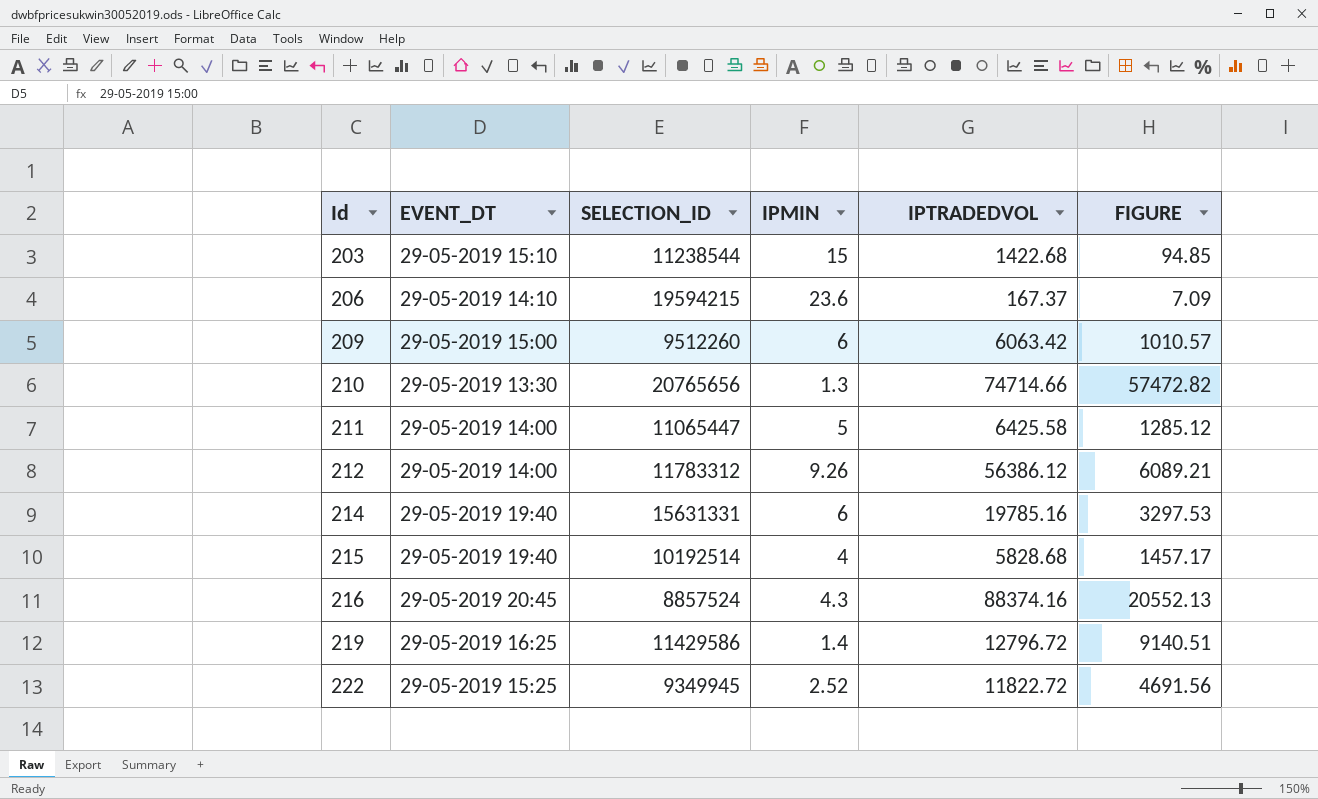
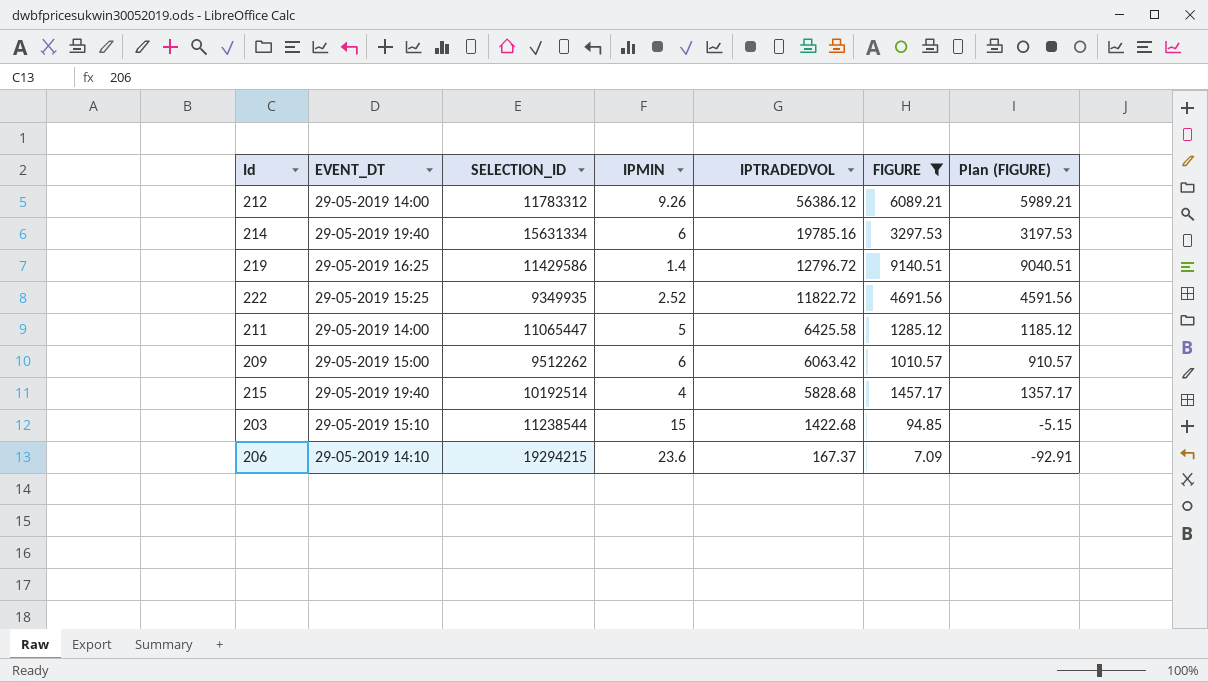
filter: none -> FIGURE <= 9140.51
row order: Id ascending -> IPTRADEDVOL descending
column Plan (FIGURE) | formula: none -> [FIGURE] - 100
214 | SELECTION_ID: 15631331 -> 15631334
222 | SELECTION_ID: 9349945 -> 9349935
209 | SELECTION_ID: 9512260 -> 9512262
206 | SELECTION_ID: 19594215 -> 19294215

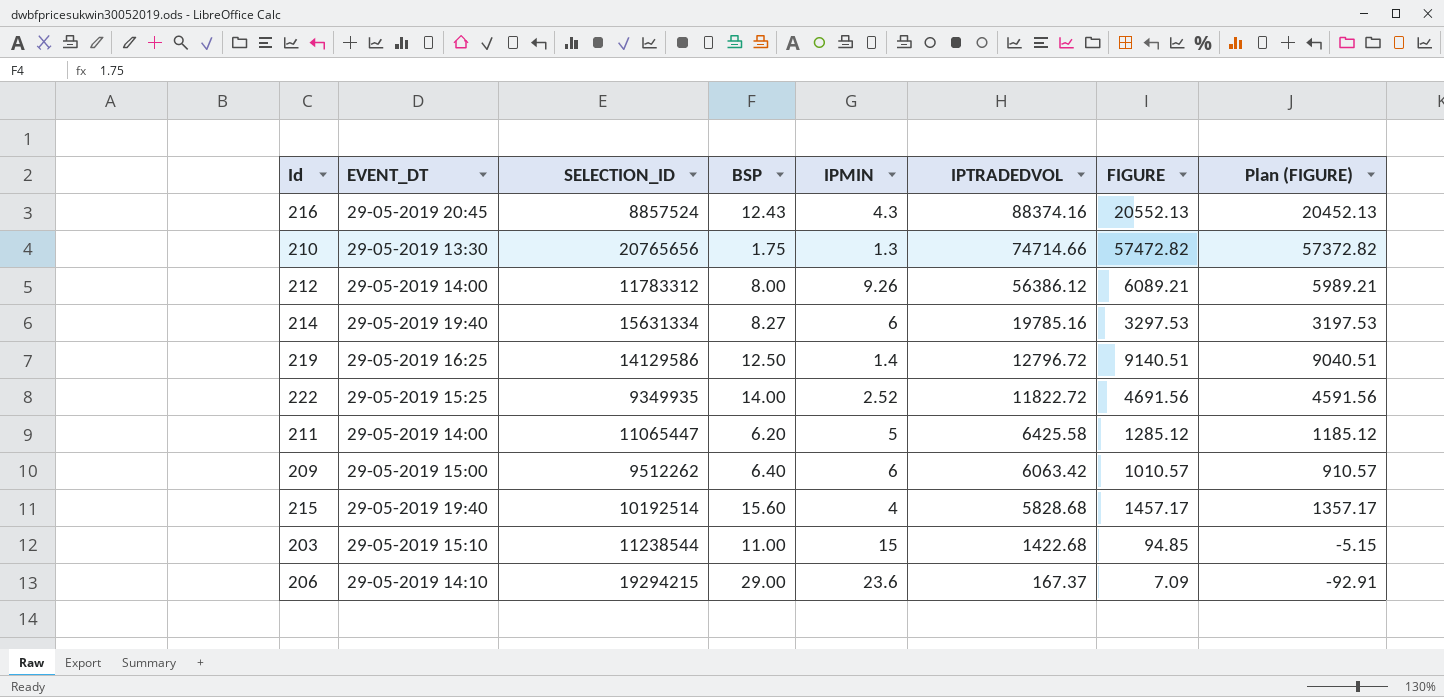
filter: FIGURE <= 9140.51 -> none
column BSP | position: none -> 4
219 | SELECTION_ID: 11429586 -> 14129586

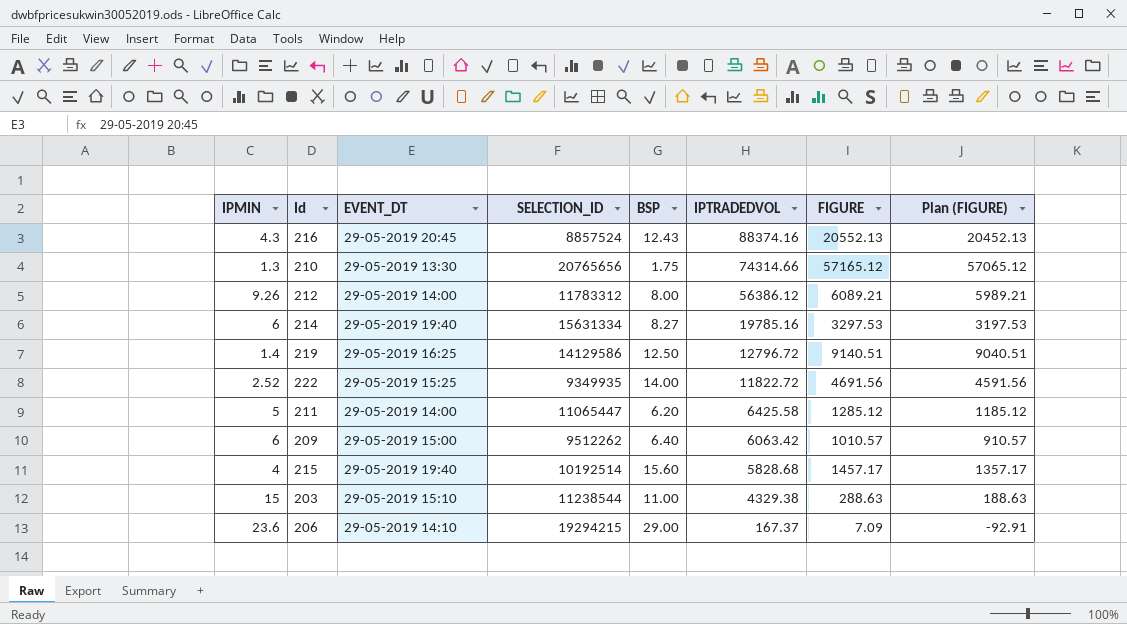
column IPMIN | position: 5 -> 1
210 | IPTRADEDVOL: 74714.66 -> 74314.66
210 | FIGURE: 57472.82 -> 57165.12
210 | Plan (FIGURE): 57372.82 -> 57065.12
203 | IPTRADEDVOL: 1422.68 -> 4329.38
203 | FIGURE: 94.85 -> 288.63
203 | Plan (FIGURE): -5.15 -> 188.63

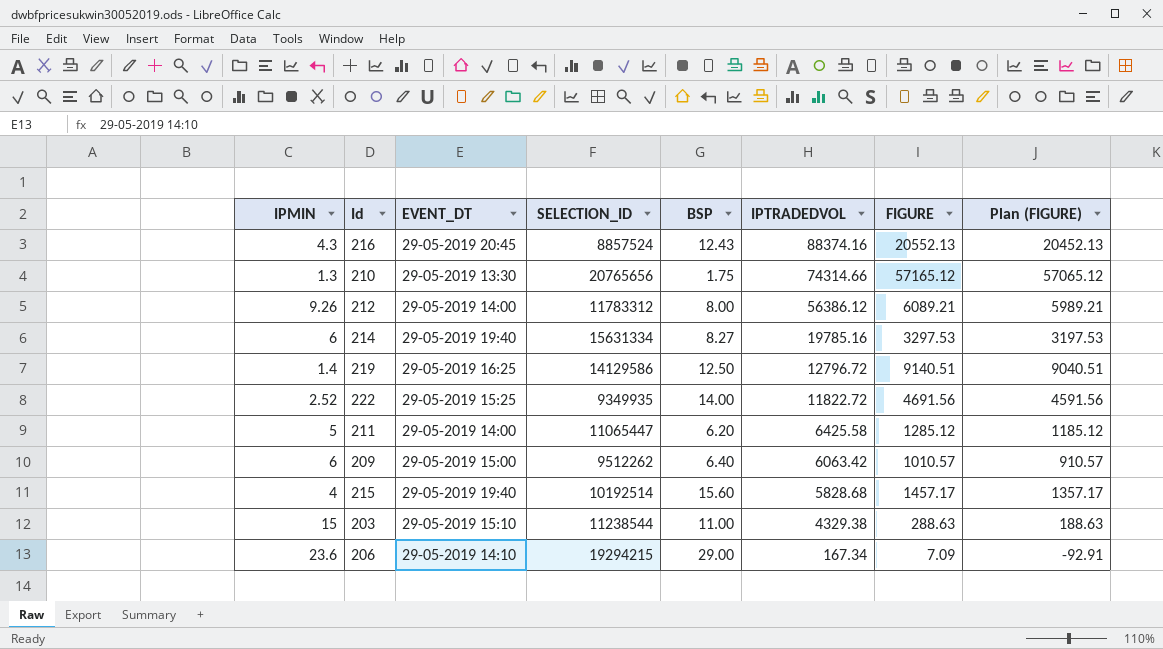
206 | IPTRADEDVOL: 167.37 -> 167.34

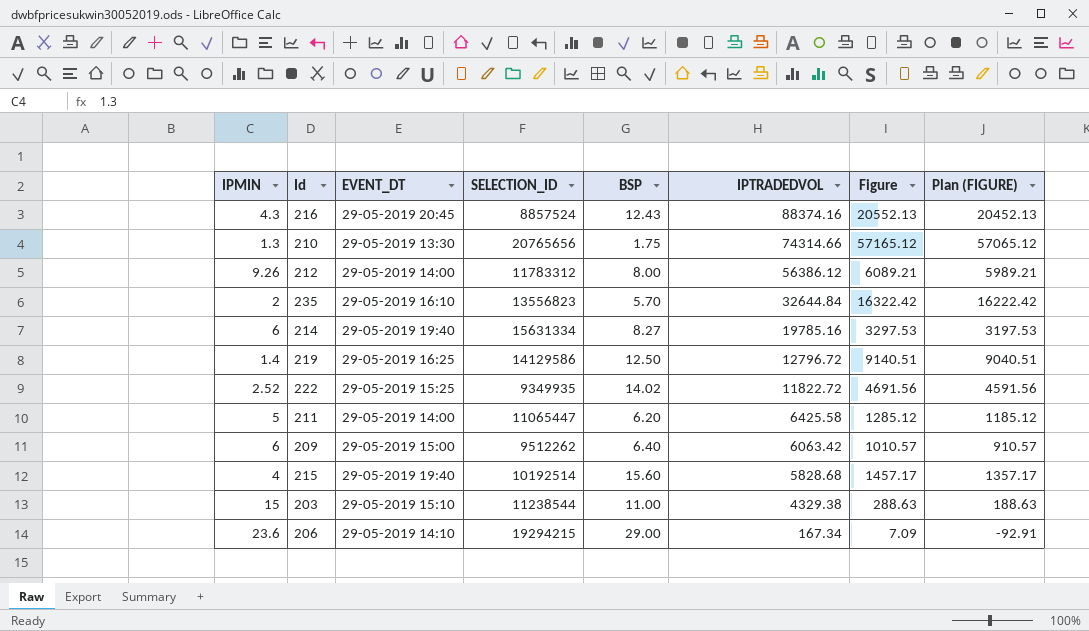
column name: FIGURE -> Figure
row 235: none -> 2 | 29-05-2019 16:10 | 13556823 | 5.70 | 32644.84 | 16322.42 | 16222.42
222 | BSP: 14.00 -> 14.02

